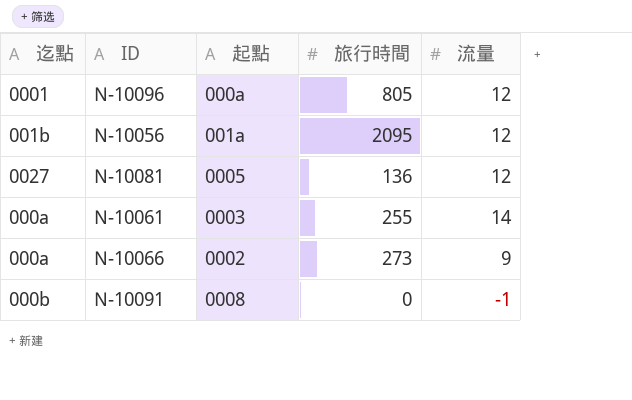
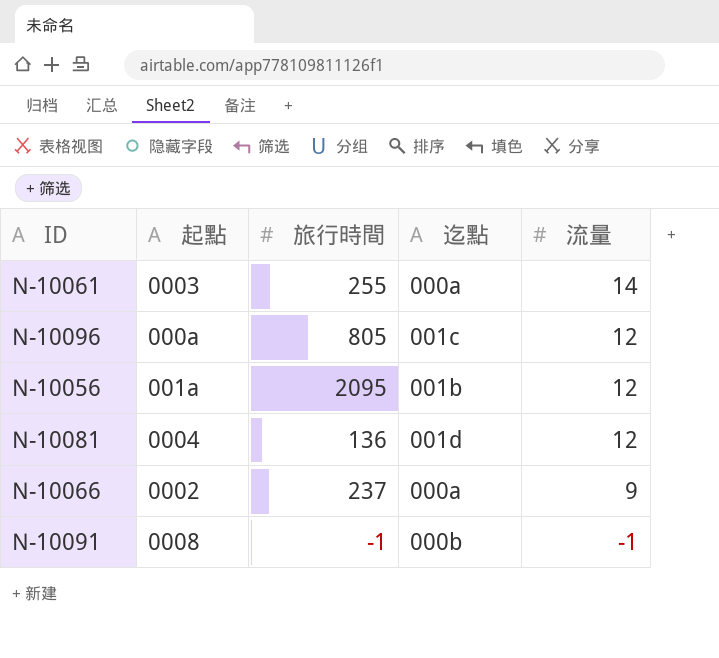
row order: none -> 流量 descending
column 迄點 | position: 1 -> 4
N-10096 | 迄點: 0001 -> 001c
N-10081 | 起點: 0005 -> 0004
N-10081 | 迄點: 0027 -> 001d
N-10066 | 旅行時間: 273 -> 237
N-10091 | 旅行時間: 0 -> -1

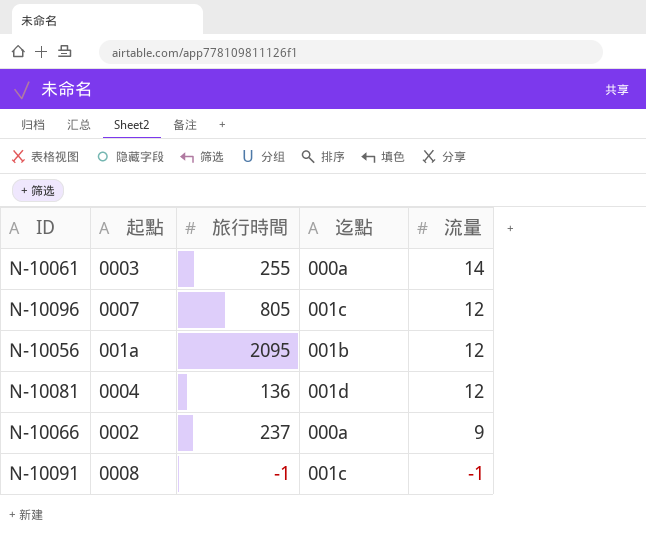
N-10096 | 起點: 000a -> 0007
N-10091 | 迄點: 000b -> 001c

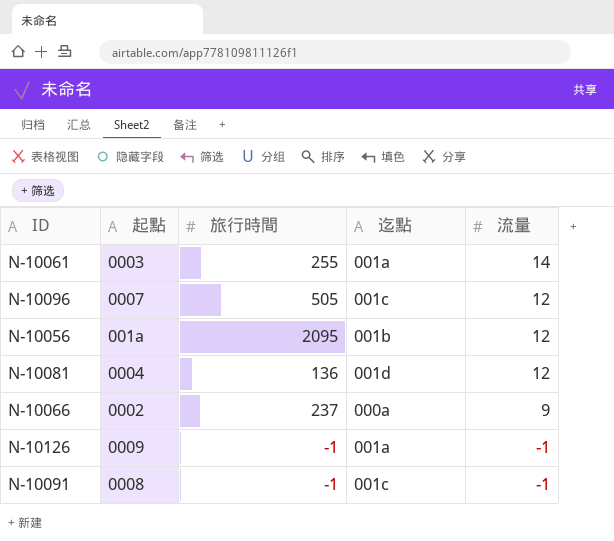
N-10061 | 迄點: 000a -> 001a
N-10096 | 旅行時間: 805 -> 505
row N-10126: none -> 0009 | -1 | 001a | -1

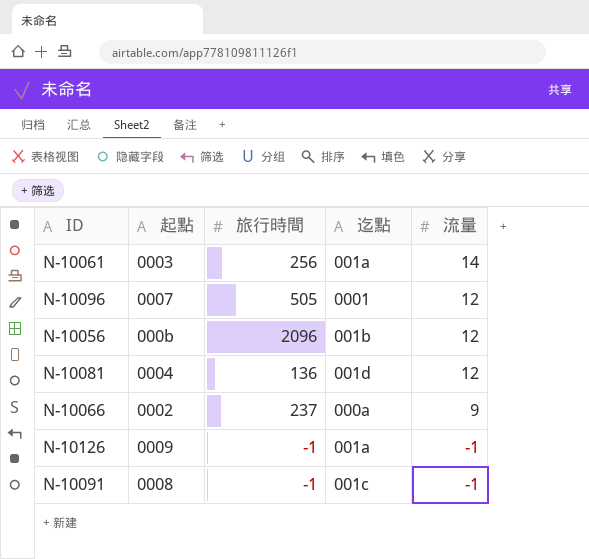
N-10061 | 旅行時間: 255 -> 256
N-10096 | 迄點: 001c -> 0001
N-10056 | 起點: 001a -> 000b
N-10056 | 旅行時間: 2095 -> 2096

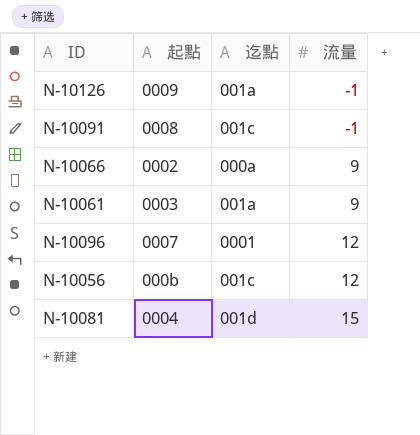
row order: 流量 descending -> 流量 ascending
column 旅行時間 | position: 3 -> none
N-10061 | 流量: 14 -> 9
N-10056 | 迄點: 001b -> 001c
N-10081 | 流量: 12 -> 15

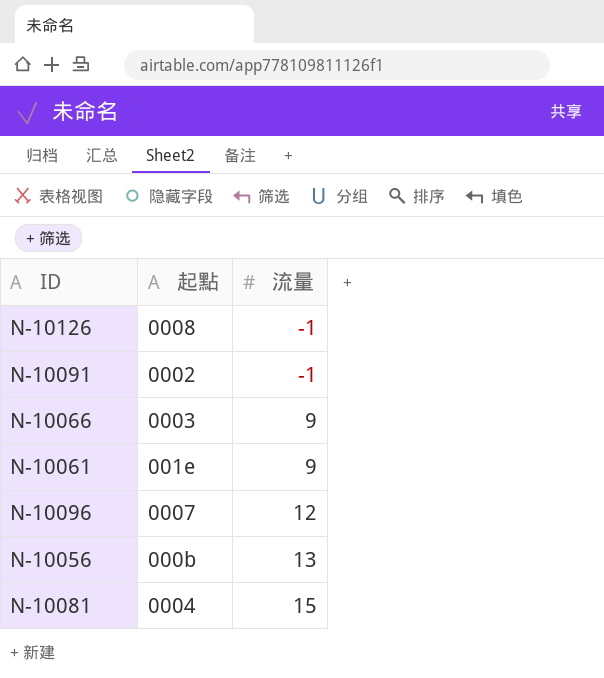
column 迄點 | position: 3 -> none
N-10126 | 起點: 0009 -> 0008
N-10091 | 起點: 0008 -> 0002
N-10066 | 起點: 0002 -> 0003
N-10061 | 起點: 0003 -> 001e
N-10056 | 流量: 12 -> 13

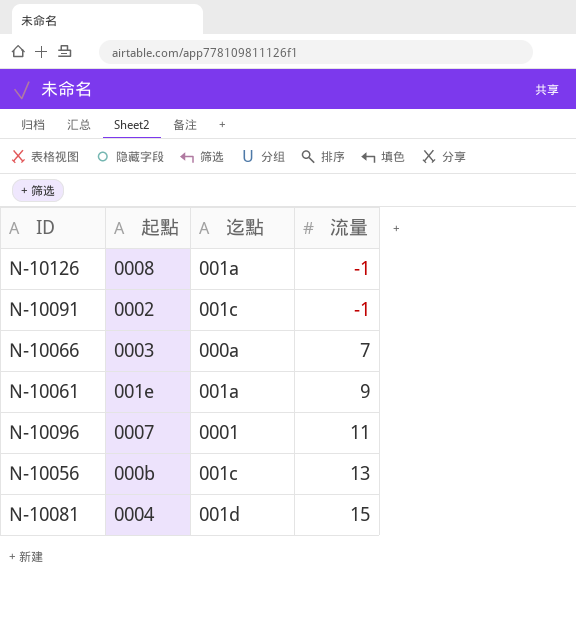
column 迄點 | position: none -> 3
N-10066 | 流量: 9 -> 7
N-10096 | 流量: 12 -> 11

